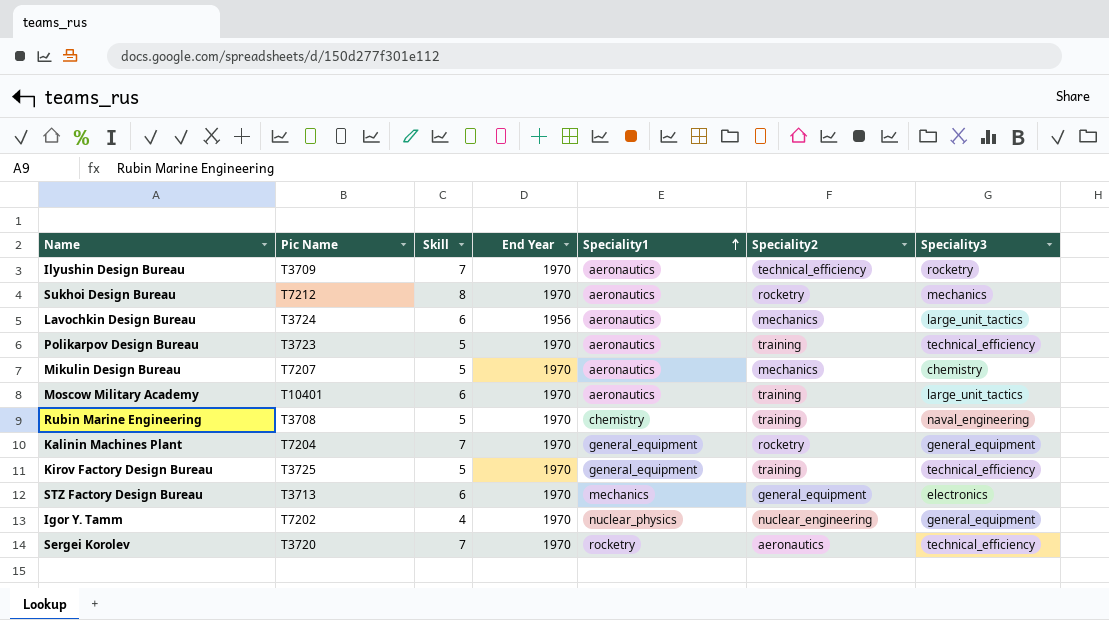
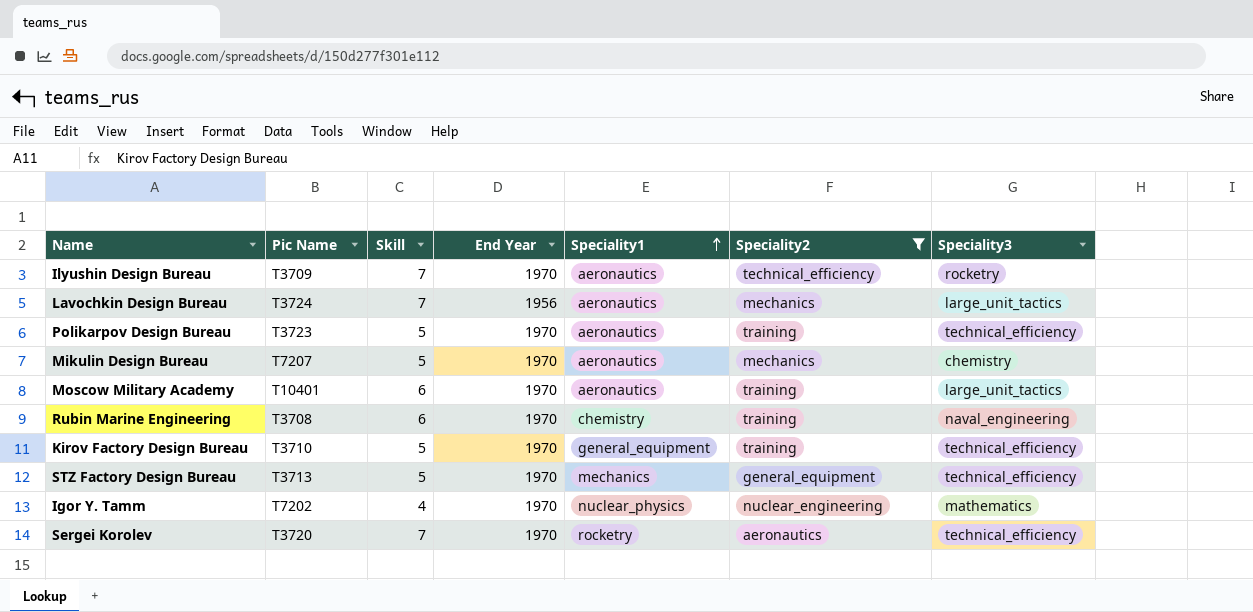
filter: none -> Speciality2 != rocketry
Lavochkin Design Bureau | Skill: 6 -> 7
Rubin Marine Engineering | Skill: 5 -> 6
Kirov Factory Design Bureau | Pic Name: T3725 -> T3710
STZ Factory Design Bureau | Skill: 6 -> 5
STZ Factory Design Bureau | Speciality3: electronics -> technical_efficiency
Igor Y. Tamm | Speciality3: general_equipment -> mathematics

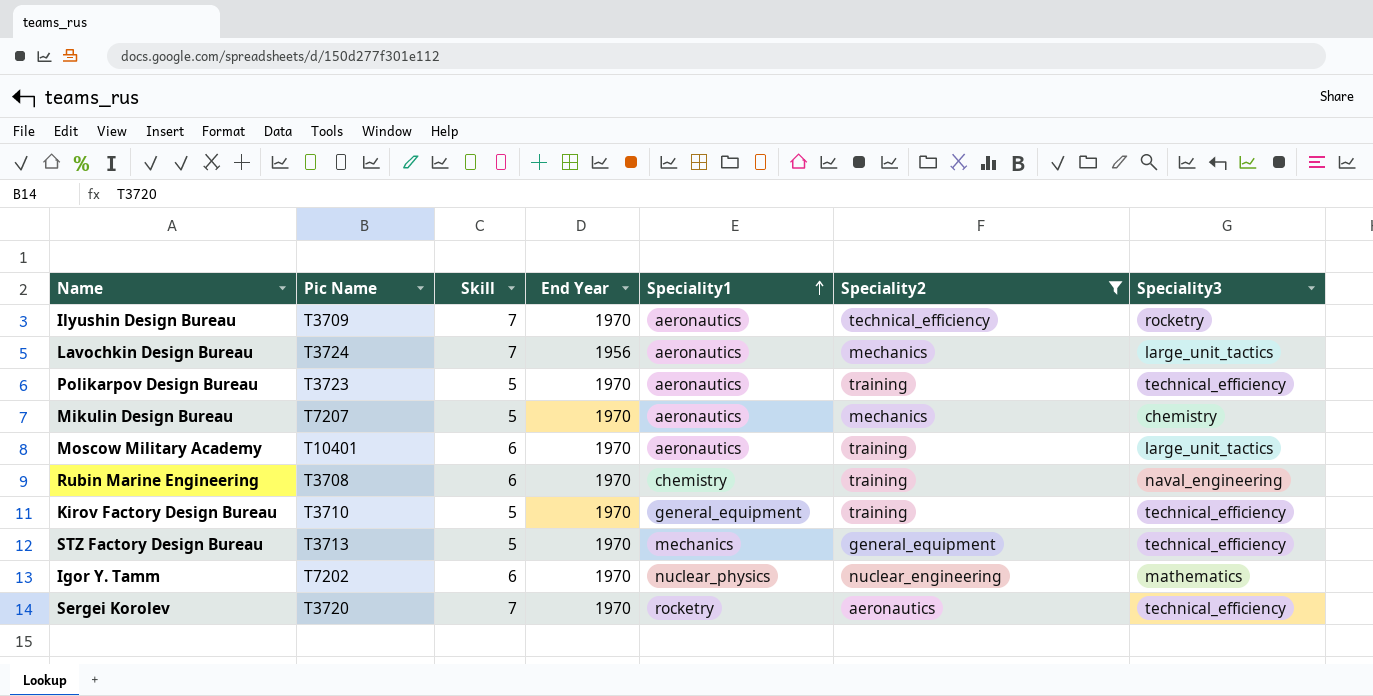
Igor Y. Tamm | Skill: 4 -> 6

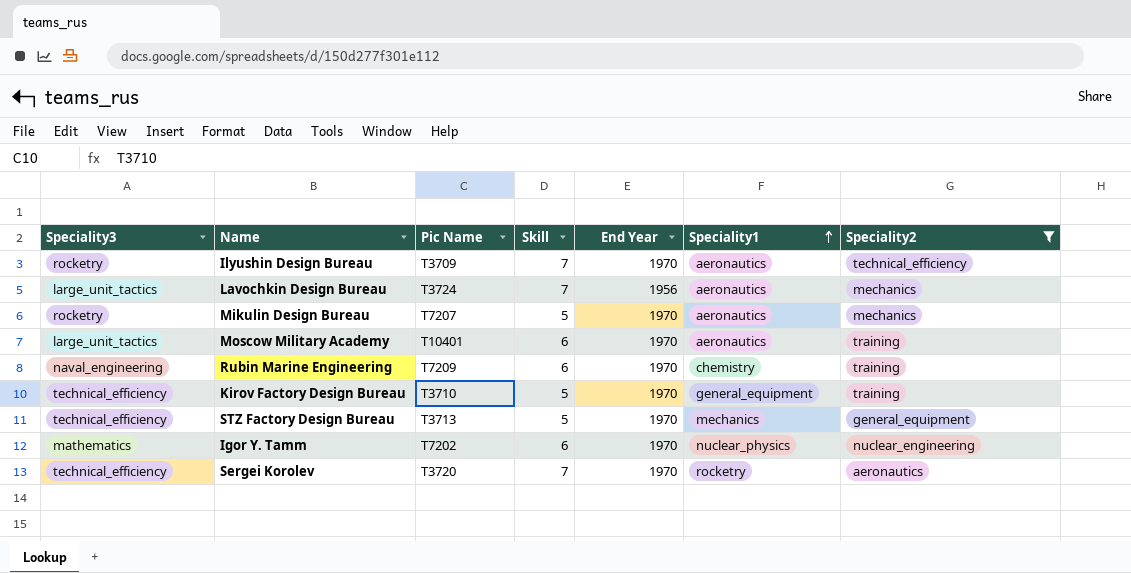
column Speciality3 | position: 7 -> 1
row Polikarpov Design Bureau: T3723 | 5 | 1970 | aeronautics | training | technical_efficiency -> none
Mikulin Design Bureau | Speciality3: chemistry -> rocketry
Rubin Marine Engineering | Pic Name: T3708 -> T7209

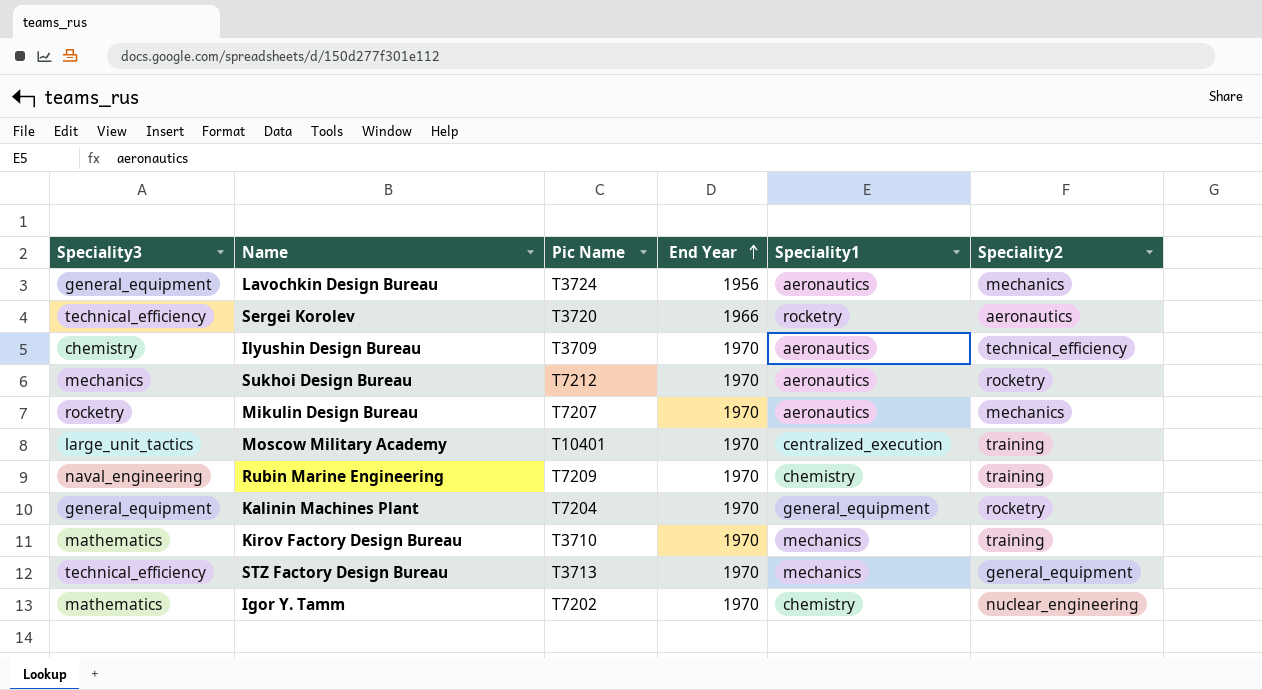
filter: Speciality2 != rocketry -> none
row order: Speciality1 ascending -> End Year ascending
column Skill | position: 4 -> none
Lavochkin Design Bureau | Speciality3: large_unit_tactics -> general_equipment
Sergei Korolev | End Year: 1970 -> 1966
Ilyushin Design Bureau | Speciality3: rocketry -> chemistry
Moscow Military Academy | Speciality1: aeronautics -> centralized_execution
Kirov Factory Design Bureau | Speciality3: technical_efficiency -> mathematics
Kirov Factory Design Bureau | Speciality1: general_equipment -> mechanics
Igor Y. Tamm | Speciality1: nuclear_physics -> chemistry

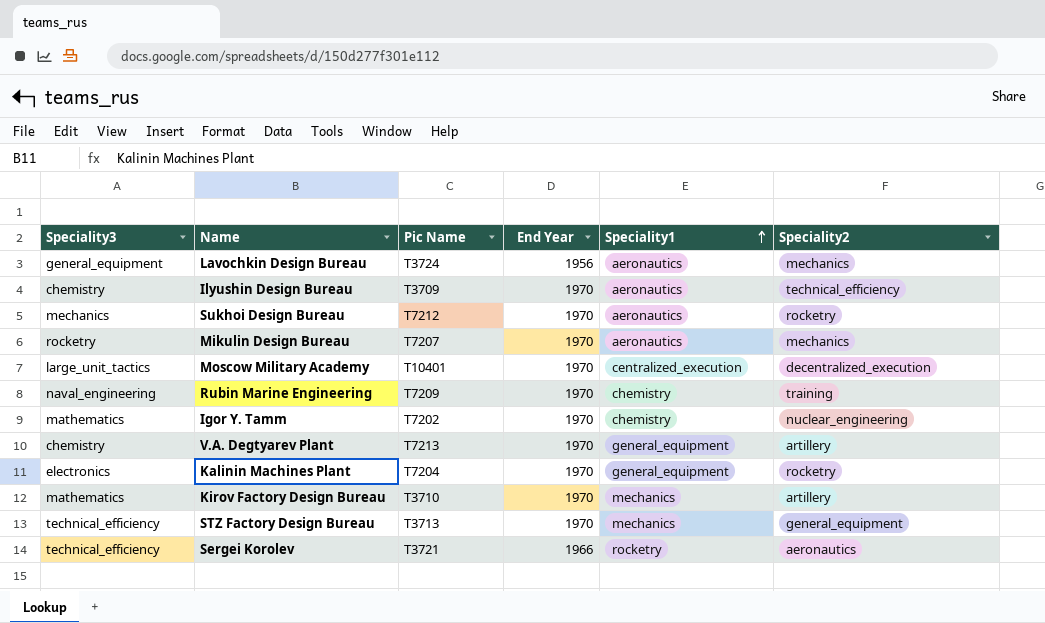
row order: End Year ascending -> Speciality1 ascending
Moscow Military Academy | Speciality2: training -> decentralized_execution
row V.A. Degtyarev Plant: none -> chemistry | T7213 | 1970 | general_equipment | artillery
Kalinin Machines Plant | Speciality3: general_equipment -> electronics
Kirov Factory Design Bureau | Speciality2: training -> artillery
Sergei Korolev | Pic Name: T3720 -> T3721

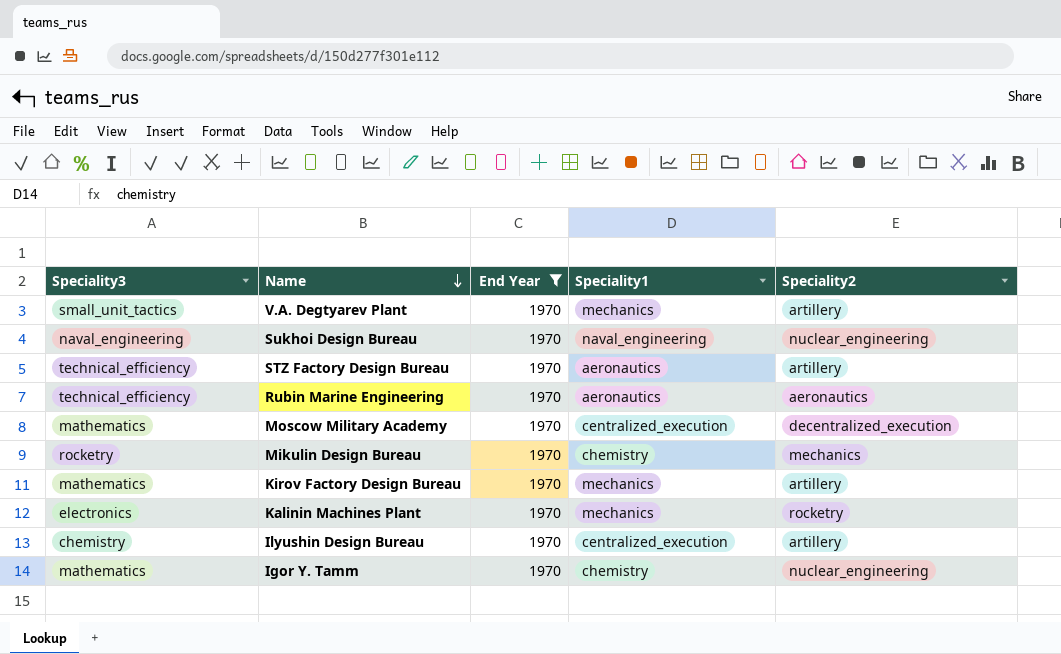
filter: none -> End Year = 1970
row order: Speciality1 ascending -> Name descending
column Pic Name | position: 3 -> none
V.A. Degtyarev Plant | Speciality3: chemistry -> small_unit_tactics
V.A. Degtyarev Plant | Speciality1: general_equipment -> mechanics
Sukhoi Design Bureau | Speciality3: mechanics -> naval_engineering
Sukhoi Design Bureau | Speciality1: aeronautics -> naval_engineering
Sukhoi Design Bureau | Speciality2: rocketry -> nuclear_engineering
STZ Factory Design Bureau | Speciality1: mechanics -> aeronautics
STZ Factory Design Bureau | Speciality2: general_equipment -> artillery
Rubin Marine Engineering | Speciality3: naval_engineering -> technical_efficiency
Rubin Marine Engineering | Speciality1: chemistry -> aeronautics
Rubin Marine Engineering | Speciality2: training -> aeronautics
Moscow Military Academy | Speciality3: large_unit_tactics -> mathematics
Mikulin Design Bureau | Speciality1: aeronautics -> chemistry
Kalinin Machines Plant | Speciality1: general_equipment -> mechanics
Ilyushin Design Bureau | Speciality1: aeronautics -> centralized_execution
Ilyushin Design Bureau | Speciality2: technical_efficiency -> artillery

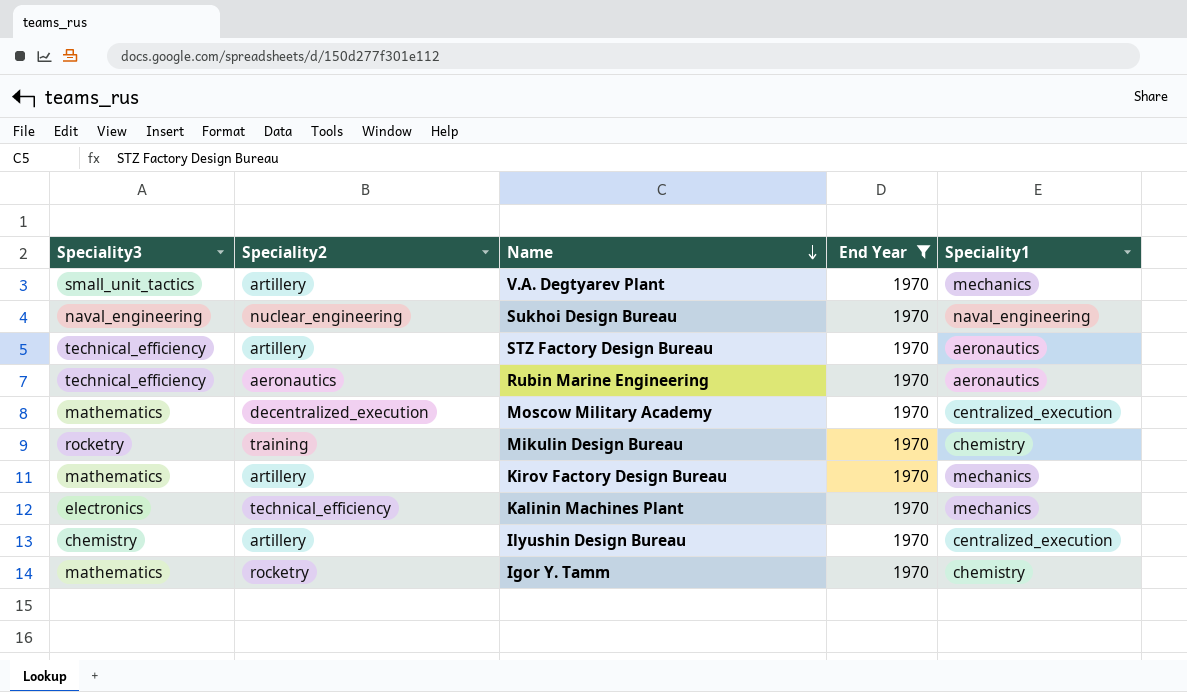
column Speciality2 | position: 5 -> 2
Mikulin Design Bureau | Speciality2: mechanics -> training
Kalinin Machines Plant | Speciality2: rocketry -> technical_efficiency
Igor Y. Tamm | Speciality2: nuclear_engineering -> rocketry

